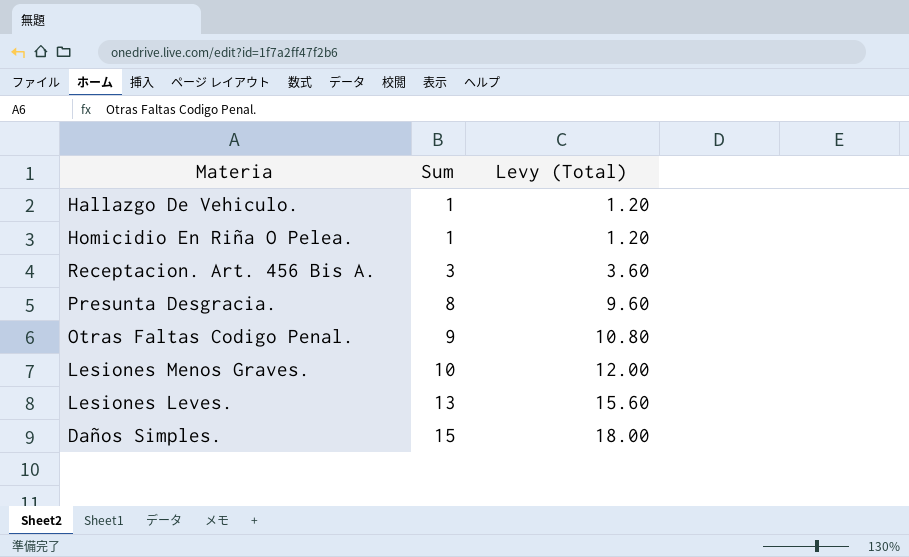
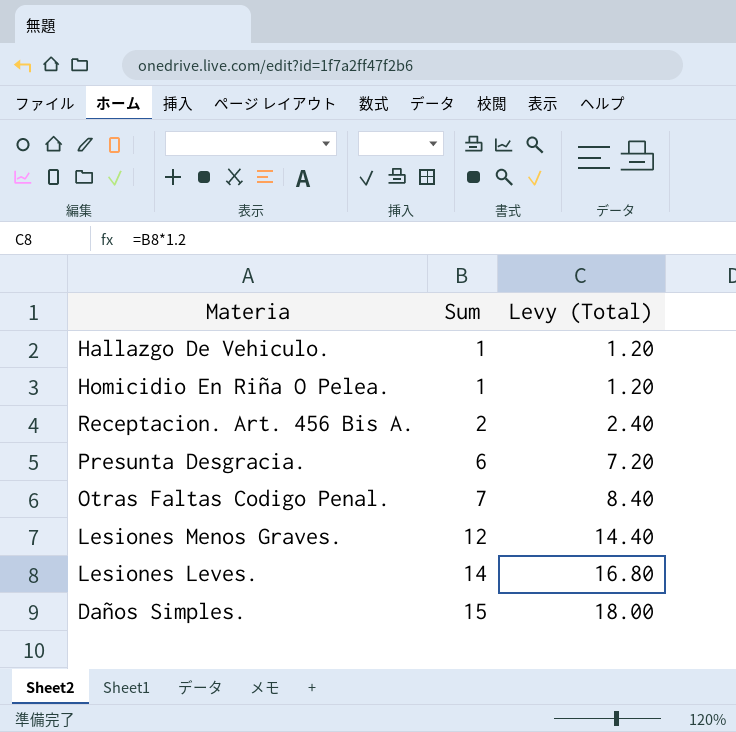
Receptacion. Art. 456 Bis A. | Sum: 3 -> 2
Receptacion. Art. 456 Bis A. | Levy (Total): 3.60 -> 2.40
Presunta Desgracia. | Sum: 8 -> 6
Presunta Desgracia. | Levy (Total): 9.60 -> 7.20
Otras Faltas Codigo Penal. | Sum: 9 -> 7
Otras Faltas Codigo Penal. | Levy (Total): 10.80 -> 8.40
Lesiones Menos Graves. | Sum: 10 -> 12
Lesiones Menos Graves. | Levy (Total): 12.00 -> 14.40
Lesiones Leves. | Sum: 13 -> 14
Lesiones Leves. | Levy (Total): 15.60 -> 16.80

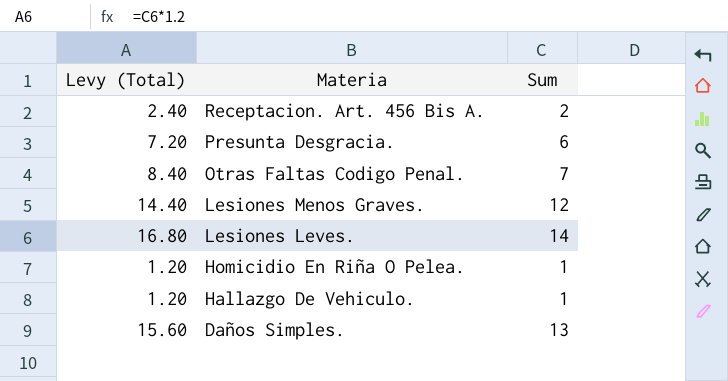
row order: Sum ascending -> Materia descending
column Levy (Total) | position: 3 -> 1
Daños Simples. | Levy (Total): 18.00 -> 15.60
Daños Simples. | Sum: 15 -> 13

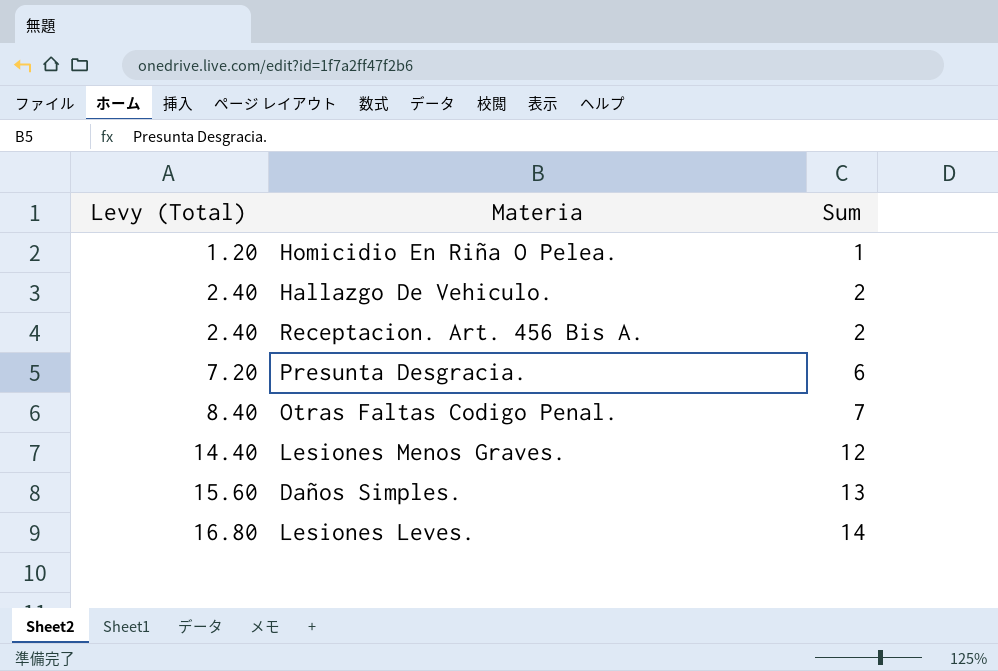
row order: Materia descending -> Levy (Total) ascending
Hallazgo De Vehiculo. | Levy (Total): 1.20 -> 2.40
Hallazgo De Vehiculo. | Sum: 1 -> 2

